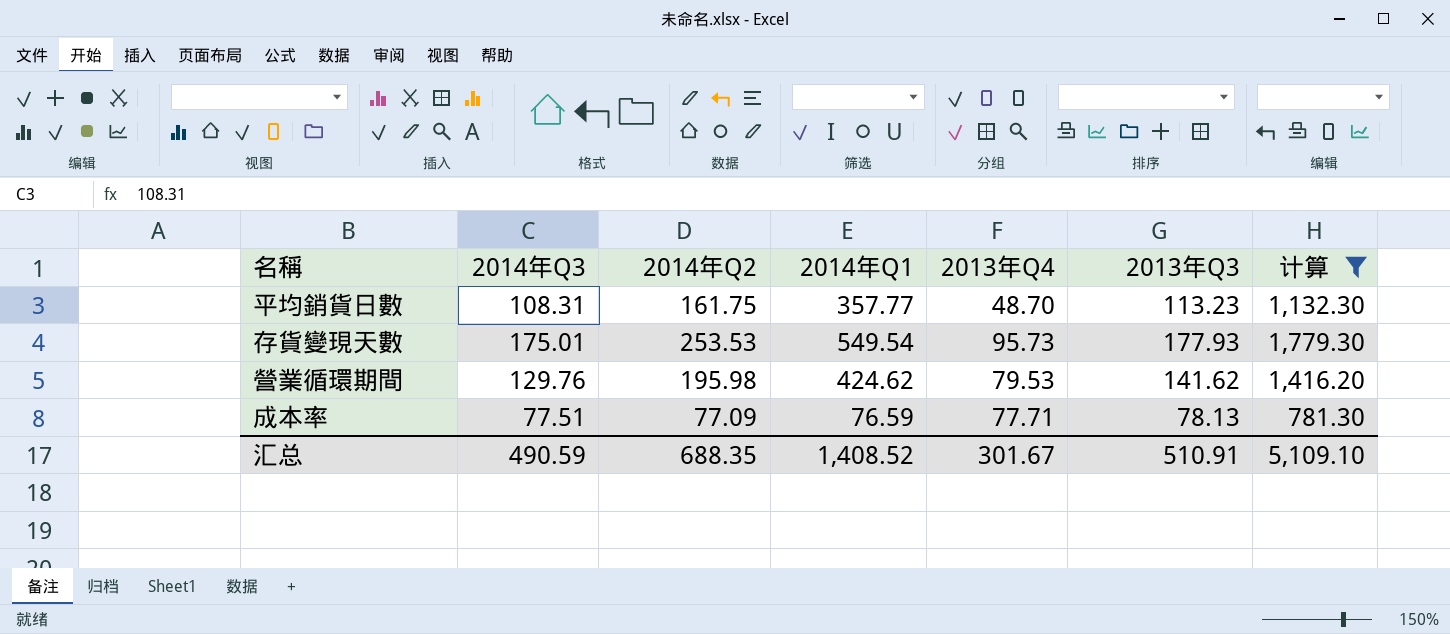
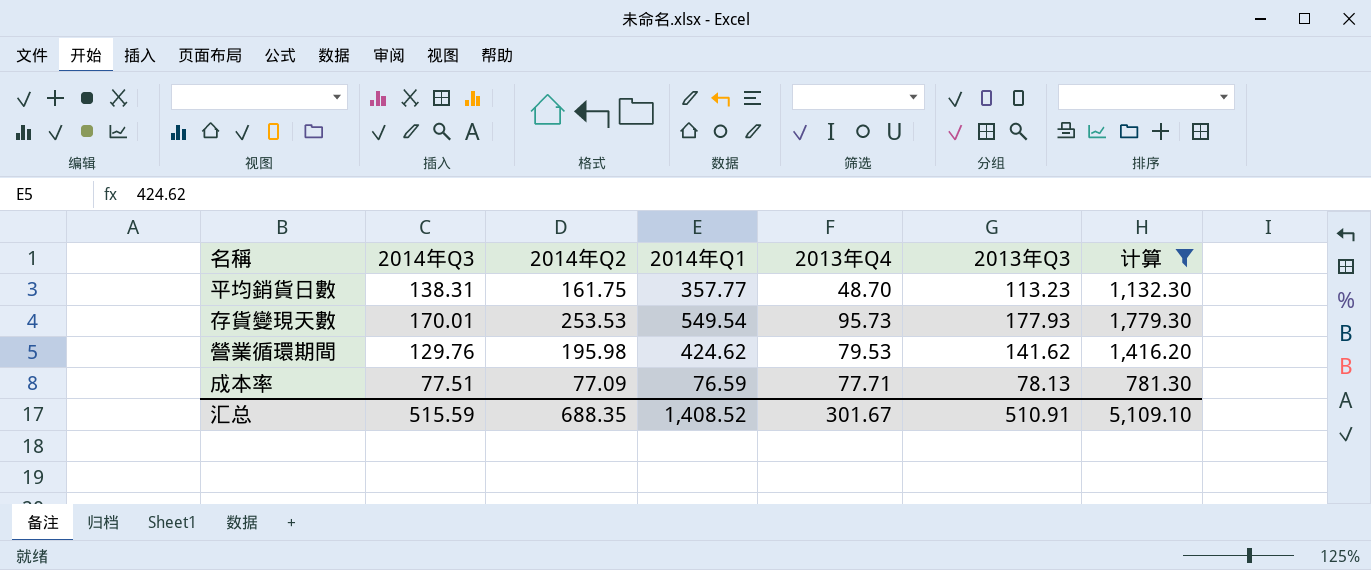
平均銷貨日數 | 2014年Q3: 108.31 -> 138.31
存貨變現天數 | 2014年Q3: 175.01 -> 170.01
汇总 | 2014年Q3: 490.59 -> 515.59

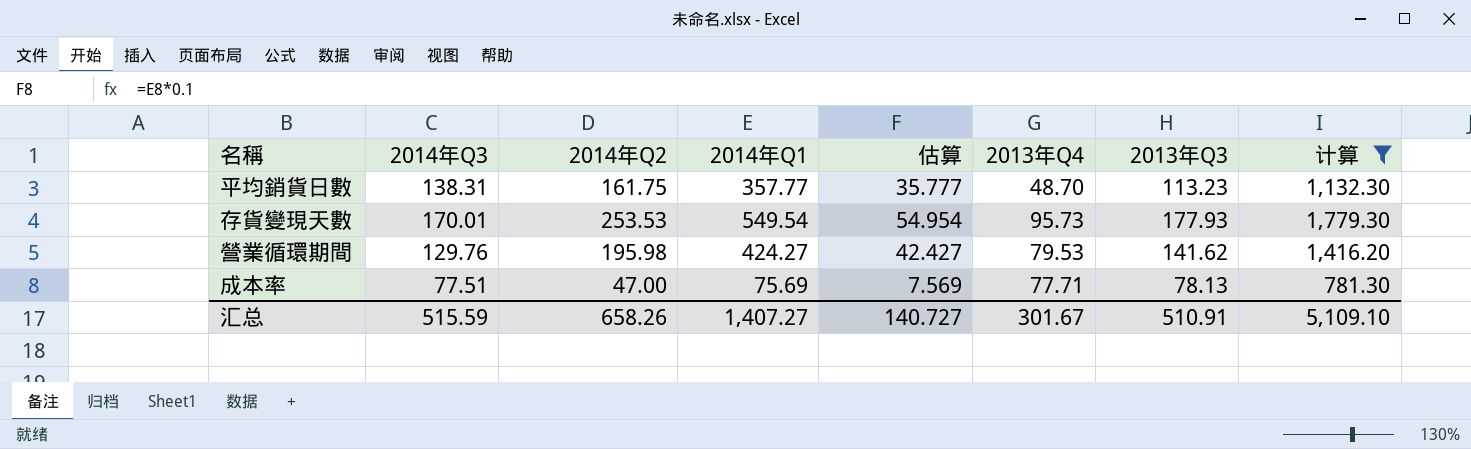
column 估算 | formula: none -> [2014年Q1] * 0.1
營業循環期間 | 2014年Q1: 424.62 -> 424.27
成本率 | 2014年Q2: 77.09 -> 47.00
成本率 | 2014年Q1: 76.59 -> 75.69
汇总 | 2014年Q2: 688.35 -> 658.26
汇总 | 2014年Q1: 1,408.52 -> 1,407.27

